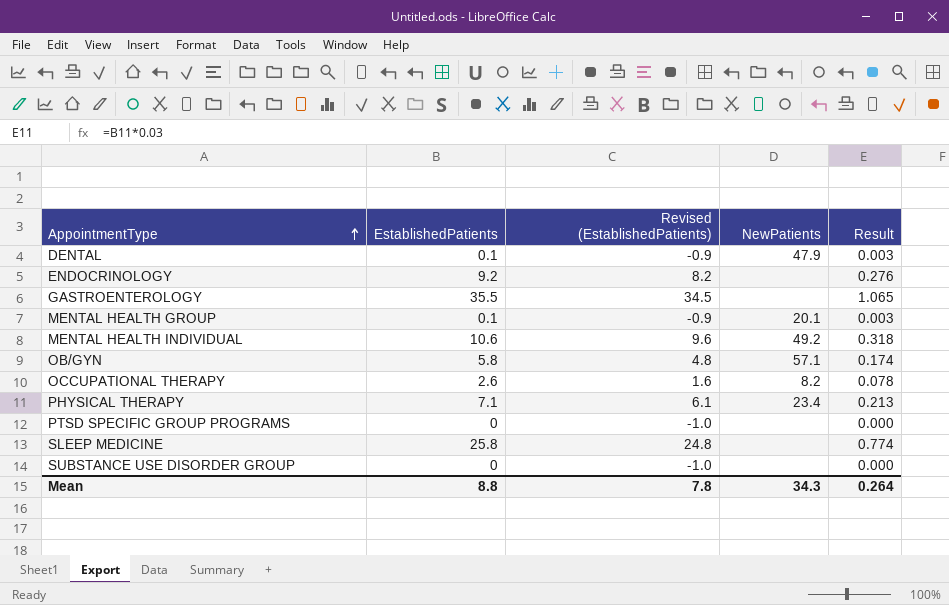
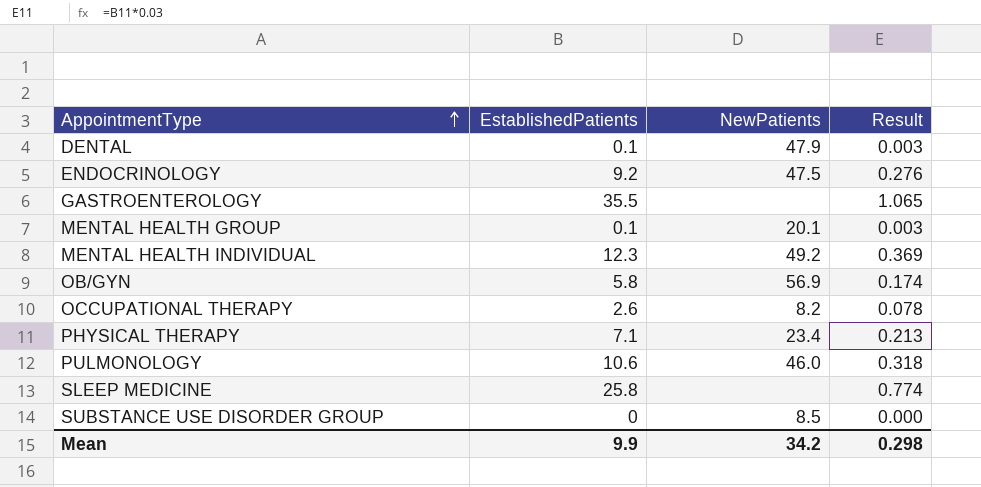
column Revised (EstablishedPatients) | formula: [EstablishedPatients] - 1 -> none
row PTSD SPECIFIC GROUP PROGRAMS: 0 | -1.0 | none | 0.000 -> none
ENDOCRINOLOGY | NewPatients: none -> 47.5
MENTAL HEALTH INDIVIDUAL | EstablishedPatients: 10.6 -> 12.3
MENTAL HEALTH INDIVIDUAL | Result: 0.318 -> 0.369
OB/GYN | NewPatients: 57.1 -> 56.9
row PULMONOLOGY: none -> 10.6 | 46.0 | 0.318
SUBSTANCE USE DISORDER GROUP | NewPatients: none -> 8.5
Mean | EstablishedPatients: 8.8 -> 9.9
Mean | NewPatients: 34.3 -> 34.2
Mean | Result: 0.264 -> 0.298

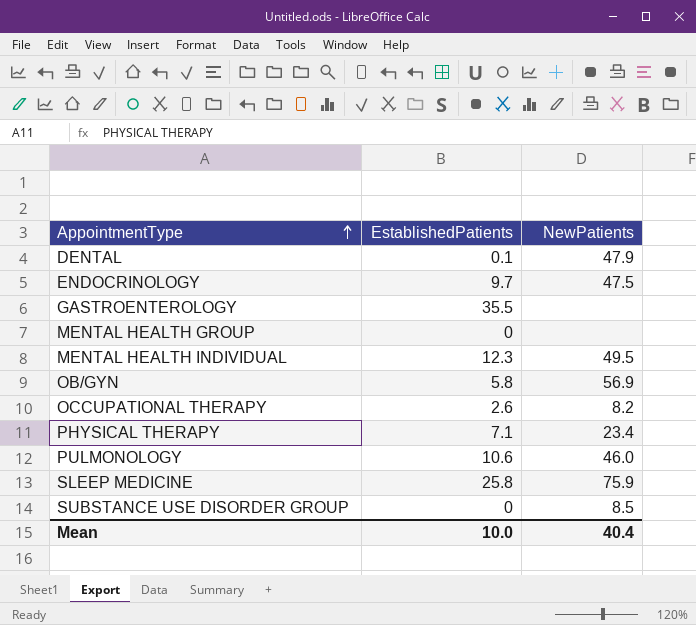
column Result | formula: [EstablishedPatients] * 0.03 -> none
ENDOCRINOLOGY | EstablishedPatients: 9.2 -> 9.7
MENTAL HEALTH GROUP | EstablishedPatients: 0.1 -> 0
MENTAL HEALTH GROUP | NewPatients: 20.1 -> none
MENTAL HEALTH INDIVIDUAL | NewPatients: 49.2 -> 49.5
SLEEP MEDICINE | NewPatients: none -> 75.9
Mean | EstablishedPatients: 9.9 -> 10.0
Mean | NewPatients: 34.2 -> 40.4

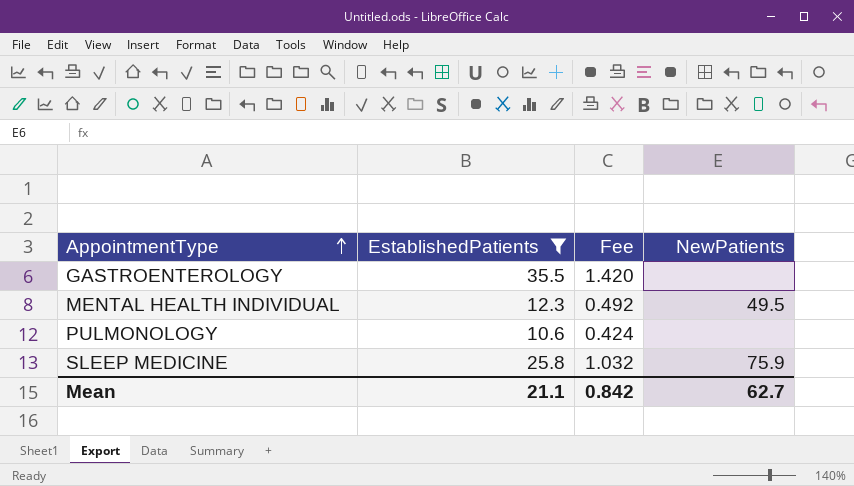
filter: none -> EstablishedPatients >= 10.6
column Fee | formula: none -> [EstablishedPatients] * 0.04
PULMONOLOGY | NewPatients: 46.0 -> none
Mean | EstablishedPatients: 10.0 -> 21.1
Mean | NewPatients: 40.4 -> 62.7

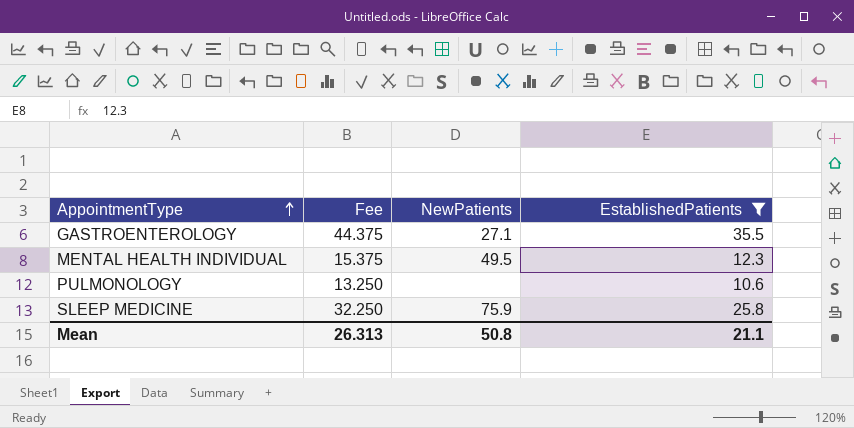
column Fee | formula: [EstablishedPatients] * 0.04 -> [EstablishedPatients] * 1.25
column EstablishedPatients | position: 2 -> 4
GASTROENTEROLOGY | NewPatients: none -> 27.1
Mean | Fee: 0.842 -> 26.313
Mean | NewPatients: 62.7 -> 50.8

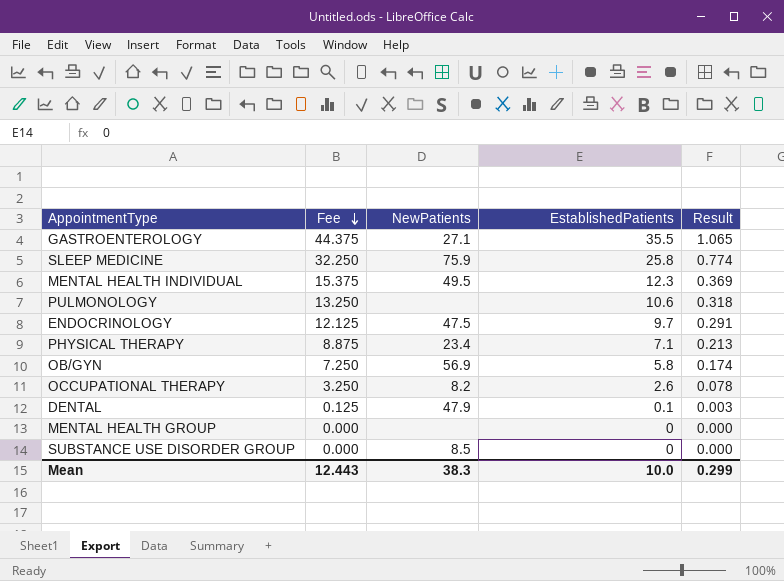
filter: EstablishedPatients >= 10.6 -> none
row order: AppointmentType ascending -> Fee descending
column Result | formula: none -> [EstablishedPatients] * 0.03
Mean | Fee: 26.313 -> 12.443
Mean | NewPatients: 50.8 -> 38.3
Mean | EstablishedPatients: 21.1 -> 10.0

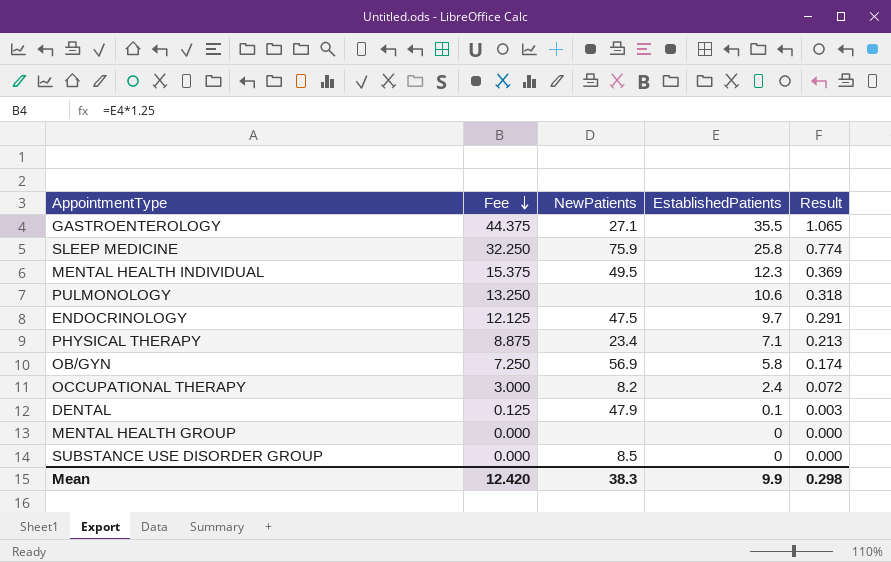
OCCUPATIONAL THERAPY | Fee: 3.250 -> 3.000
OCCUPATIONAL THERAPY | EstablishedPatients: 2.6 -> 2.4
OCCUPATIONAL THERAPY | Result: 0.078 -> 0.072
Mean | Fee: 12.443 -> 12.420
Mean | EstablishedPatients: 10.0 -> 9.9
Mean | Result: 0.299 -> 0.298

